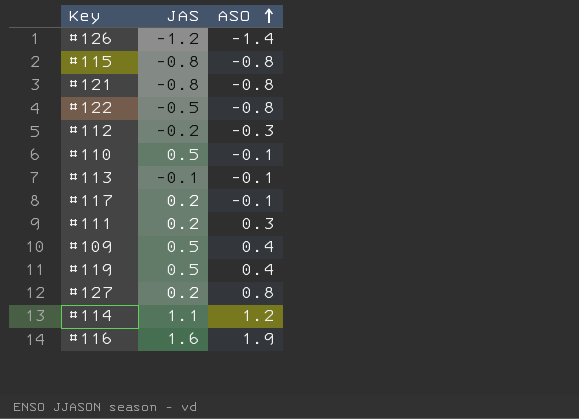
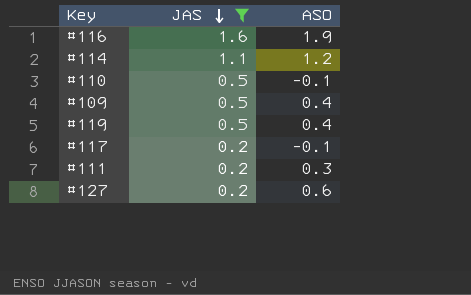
filter: none -> JAS >= 0.2
row order: ASO ascending -> JAS descending
#127 | ASO: 0.8 -> 0.6

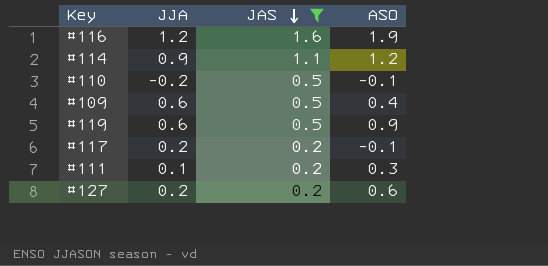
column JJA | position: none -> 2
#119 | ASO: 0.4 -> 0.9

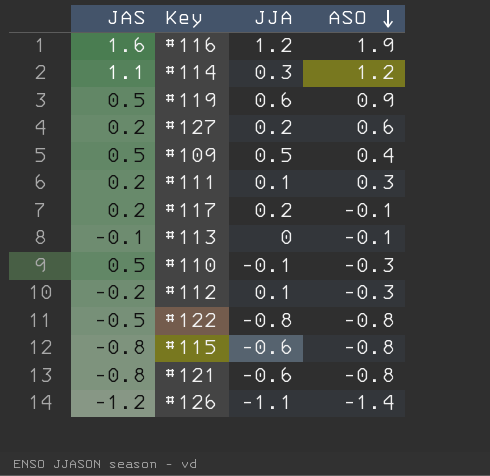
filter: JAS >= 0.2 -> none
row order: JAS descending -> ASO descending
column JAS | position: 3 -> 1
#114 | JJA: 0.9 -> 0.3
#109 | JJA: 0.6 -> 0.5
#110 | JJA: -0.2 -> -0.1
#110 | ASO: -0.1 -> -0.3

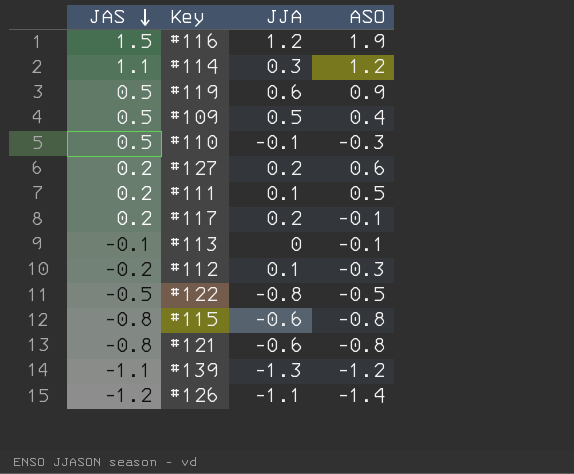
row order: ASO descending -> JAS descending
#116 | JAS: 1.6 -> 1.5
#111 | ASO: 0.3 -> 0.5
#122 | ASO: -0.8 -> -0.5
row #139: none -> -1.1 | -1.3 | -1.2

